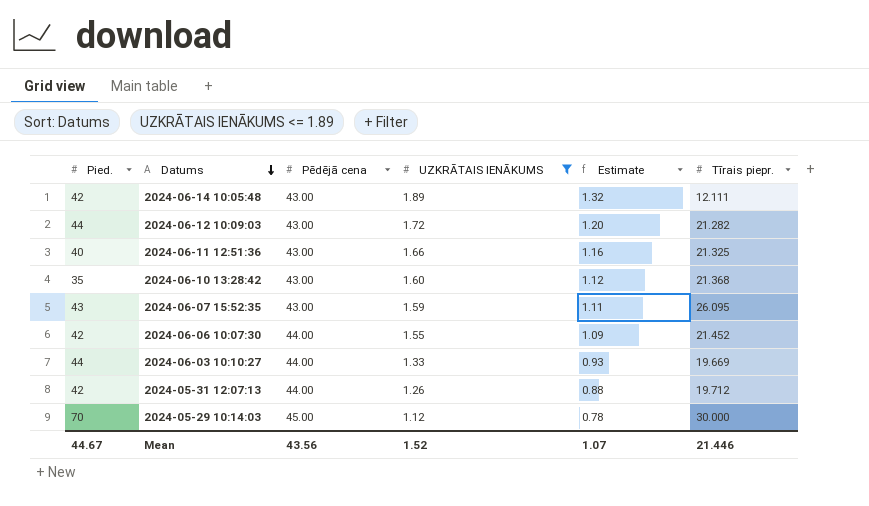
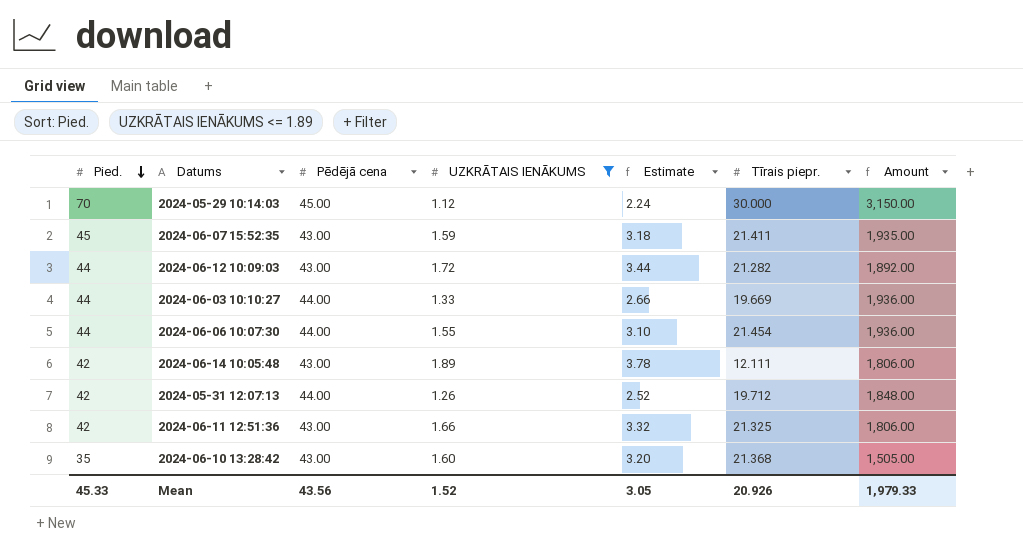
row order: Datums descending -> Pied. descending
column Estimate | formula: [UZKRĀTAIS IENĀKUMS] * 0.7 -> [UZKRĀTAIS IENĀKUMS] * 2
column Amount | formula: none -> [Pied.] * [Pēdējā cena]
2024-06-07 15:52:35 | Pied.: 43 -> 45
2024-06-07 15:52:35 | Tīrais piepr.: 26.095 -> 21.411
2024-06-06 10:07:30 | Pied.: 42 -> 44
2024-06-06 10:07:30 | Tīrais piepr.: 21.452 -> 21.454
2024-06-11 12:51:36 | Pied.: 40 -> 42
Mean | Pied.: 44.67 -> 45.33
Mean | Estimate: 1.07 -> 3.05
Mean | Tīrais piepr.: 21.446 -> 20.926

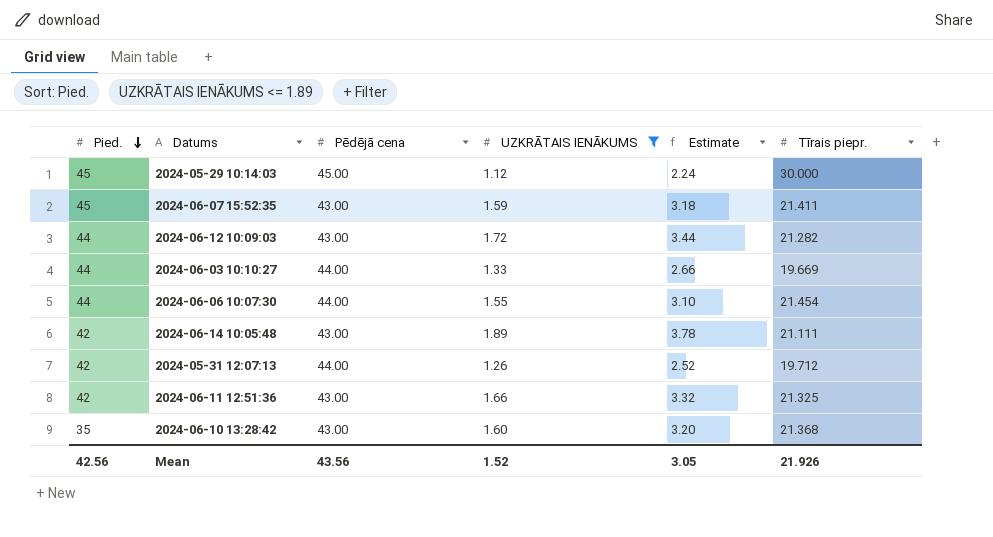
column Amount | formula: [Pied.] * [Pēdējā cena] -> none
2024-05-29 10:14:03 | Pied.: 70 -> 45
2024-06-14 10:05:48 | Tīrais piepr.: 12.111 -> 21.111
Mean | Pied.: 45.33 -> 42.56
Mean | Tīrais piepr.: 20.926 -> 21.926

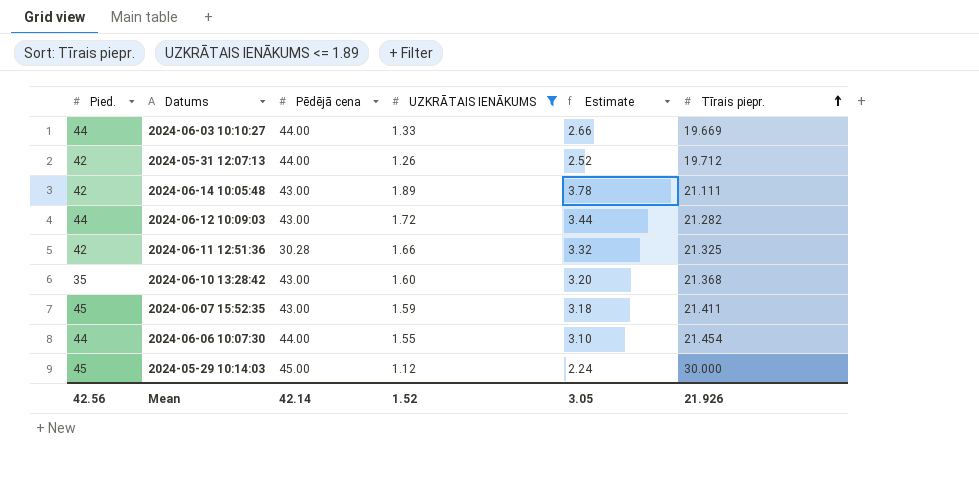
row order: Pied. descending -> Tīrais piepr. ascending
2024-06-11 12:51:36 | Pēdējā cena: 43.00 -> 30.28
Mean | Pēdējā cena: 43.56 -> 42.14

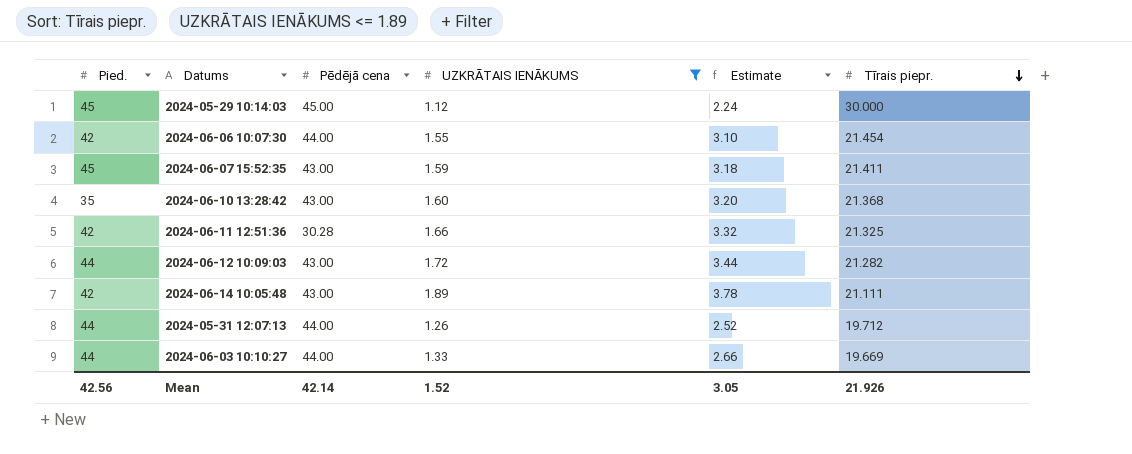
row order: Tīrais piepr. ascending -> Tīrais piepr. descending
2024-06-06 10:07:30 | Pied.: 44 -> 42
2024-05-31 12:07:13 | Pied.: 42 -> 44

